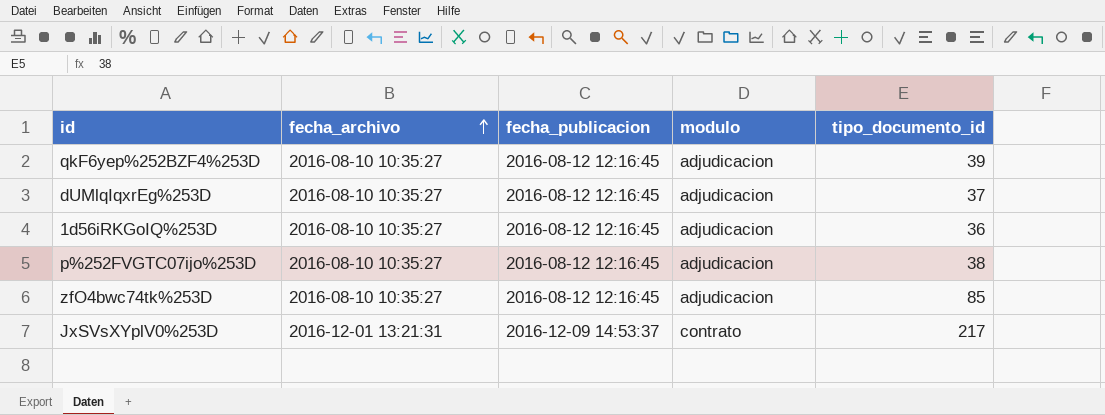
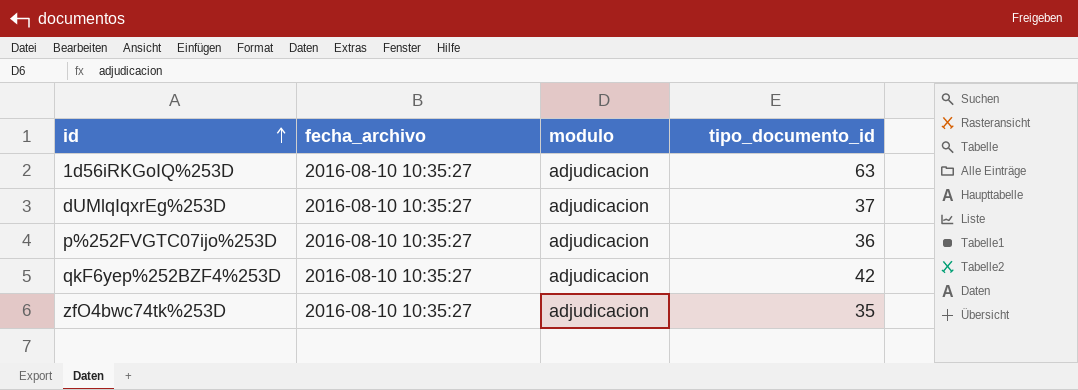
row order: fecha_archivo ascending -> id ascending
column fecha_publicacion | position: 3 -> none
row JxSVsXYplV0%253D: 2016-12-01 13:21:31 | 2016-12-09 14:53:37 | contrato | 217 -> none
1d56iRKGoIQ%253D | tipo_documento_id: 36 -> 63
p%252FVGTC07ijo%253D | tipo_documento_id: 38 -> 36
qkF6yep%252BZF4%253D | tipo_documento_id: 39 -> 42
zfO4bwc74tk%253D | tipo_documento_id: 85 -> 35

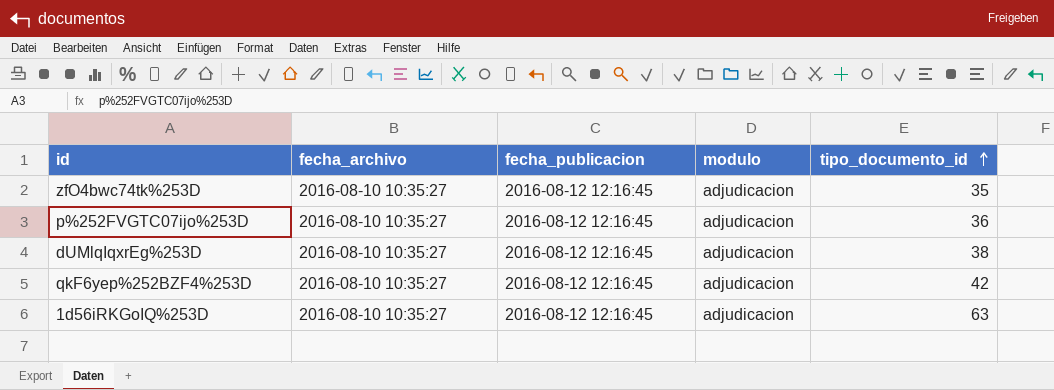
row order: id ascending -> tipo_documento_id ascending
column fecha_publicacion | position: none -> 3
dUMlqIqxrEg%253D | tipo_documento_id: 37 -> 38

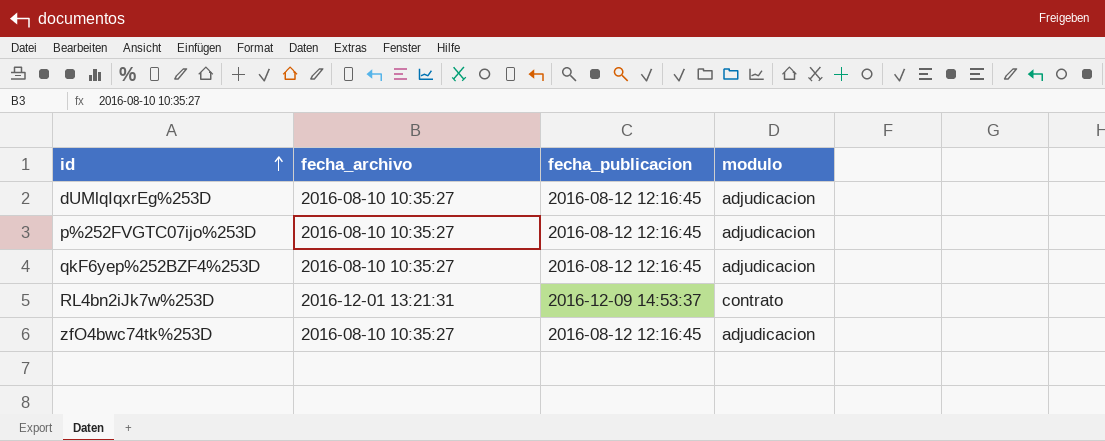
row order: tipo_documento_id ascending -> id ascending
column tipo_documento_id | position: 5 -> none
row 1d56iRKGoIQ%253D: 2016-08-10 10:35:27 | 2016-08-12 12:16:45 | adjudicacion | 63 -> none
row RL4bn2iJk7w%253D: none -> 2016-12-01 13:21:31 | 2016-12-09 14:53:37 | contrato

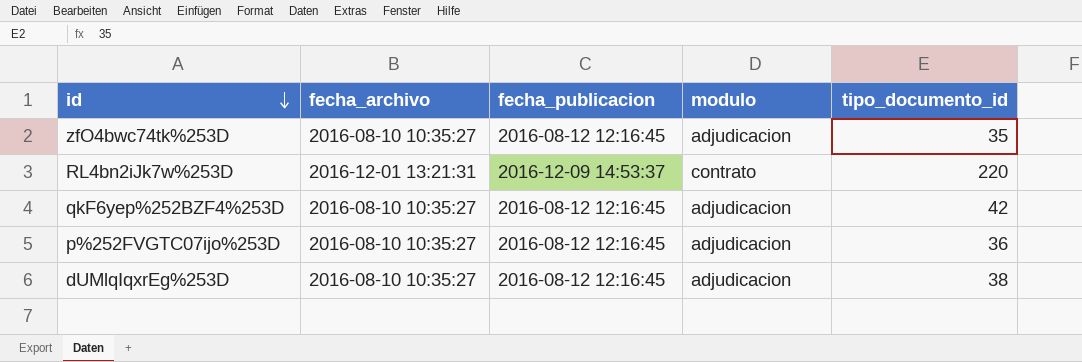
row order: id ascending -> id descending
column tipo_documento_id | position: none -> 5

